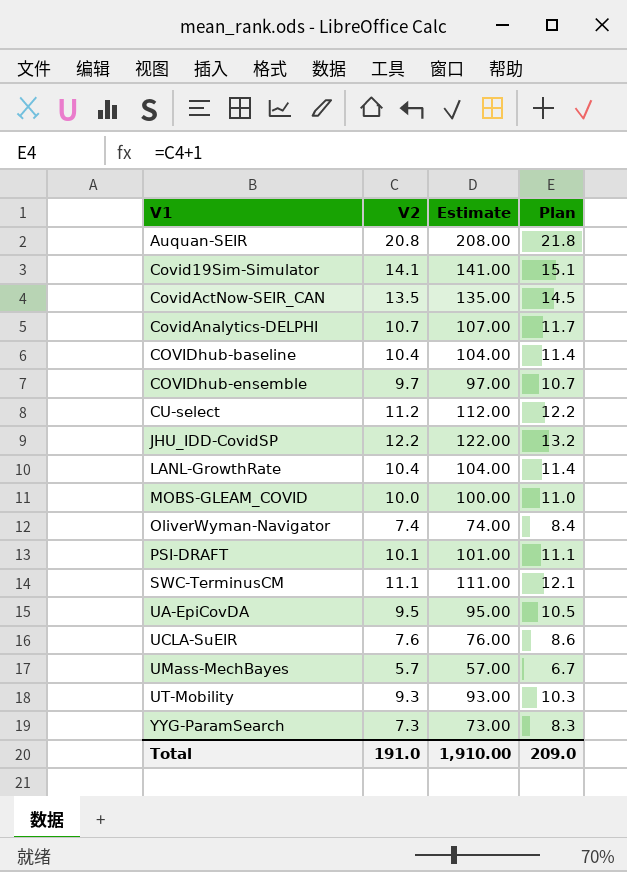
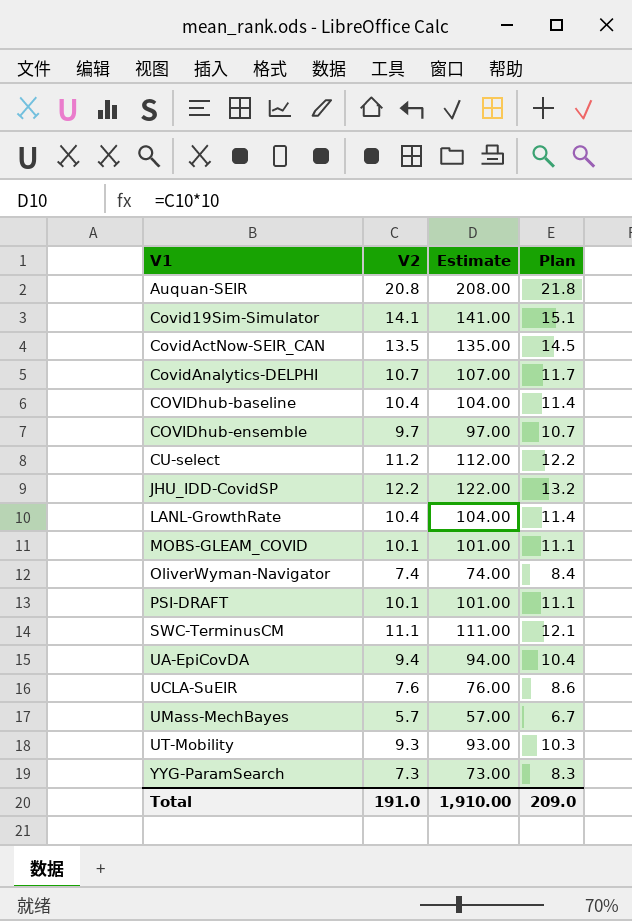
MOBS-GLEAM_COVID | V2: 10.0 -> 10.1
MOBS-GLEAM_COVID | Estimate: 100.00 -> 101.00
MOBS-GLEAM_COVID | Plan: 11.0 -> 11.1
UA-EpiCovDA | V2: 9.5 -> 9.4
UA-EpiCovDA | Estimate: 95.00 -> 94.00
UA-EpiCovDA | Plan: 10.5 -> 10.4

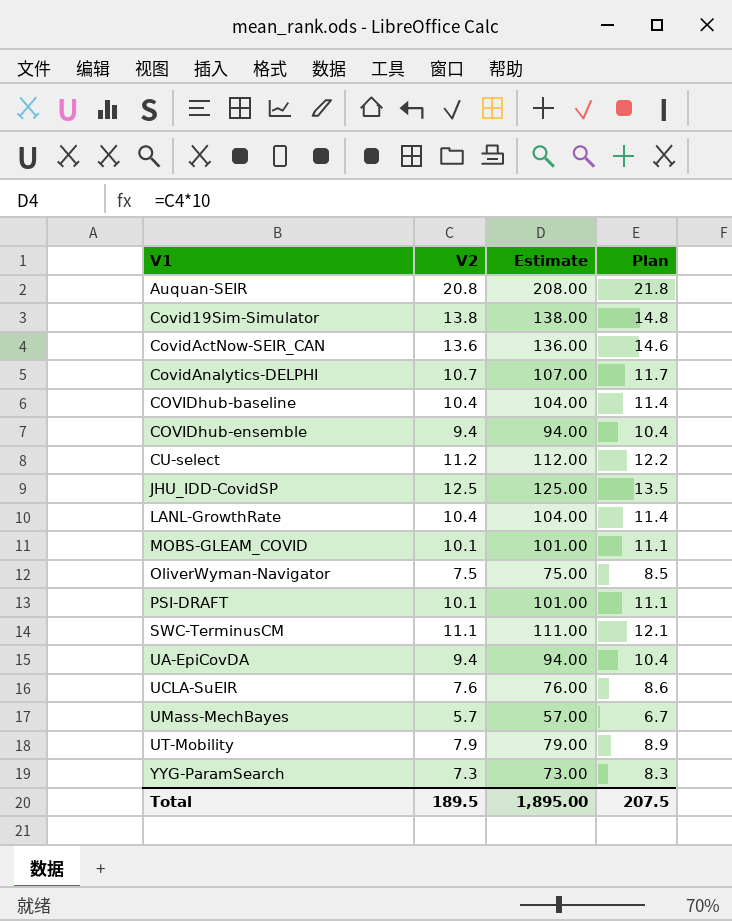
Covid19Sim-Simulator | V2: 14.1 -> 13.8
Covid19Sim-Simulator | Estimate: 141.00 -> 138.00
Covid19Sim-Simulator | Plan: 15.1 -> 14.8
CovidActNow-SEIR_CAN | V2: 13.5 -> 13.6
CovidActNow-SEIR_CAN | Estimate: 135.00 -> 136.00
CovidActNow-SEIR_CAN | Plan: 14.5 -> 14.6
COVIDhub-ensemble | V2: 9.7 -> 9.4
COVIDhub-ensemble | Estimate: 97.00 -> 94.00
COVIDhub-ensemble | Plan: 10.7 -> 10.4
JHU_IDD-CovidSP | V2: 12.2 -> 12.5
JHU_IDD-CovidSP | Estimate: 122.00 -> 125.00
JHU_IDD-CovidSP | Plan: 13.2 -> 13.5
OliverWyman-Navigator | V2: 7.4 -> 7.5
OliverWyman-Navigator | Estimate: 74.00 -> 75.00
OliverWyman-Navigator | Plan: 8.4 -> 8.5
UT-Mobility | V2: 9.3 -> 7.9
UT-Mobility | Estimate: 93.00 -> 79.00
UT-Mobility | Plan: 10.3 -> 8.9
Total | V2: 191.0 -> 189.5
Total | Estimate: 1,910.00 -> 1,895.00
Total | Plan: 209.0 -> 207.5

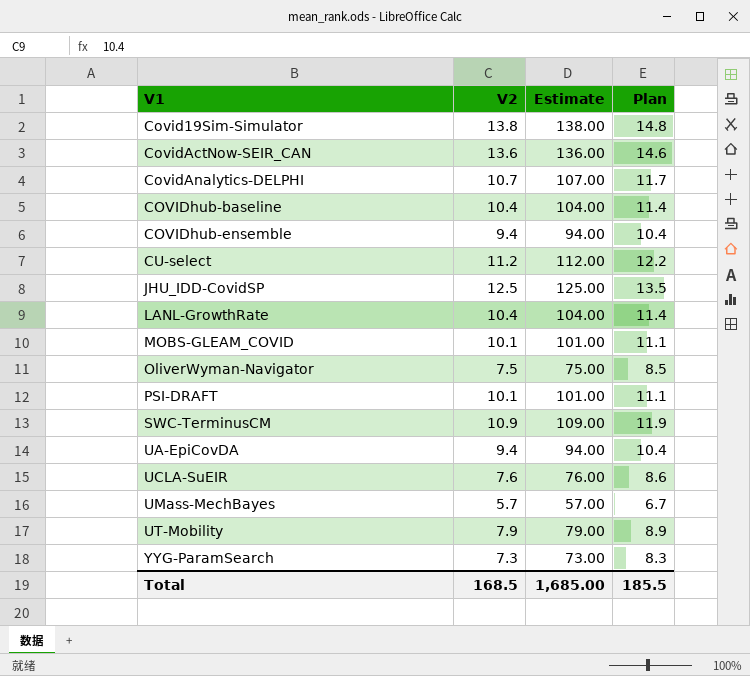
row Auquan-SEIR: 20.8 | 208.00 | 21.8 -> none
SWC-TerminusCM | V2: 11.1 -> 10.9
SWC-TerminusCM | Estimate: 111.00 -> 109.00
SWC-TerminusCM | Plan: 12.1 -> 11.9
Total | V2: 189.5 -> 168.5
Total | Estimate: 1,895.00 -> 1,685.00
Total | Plan: 207.5 -> 185.5

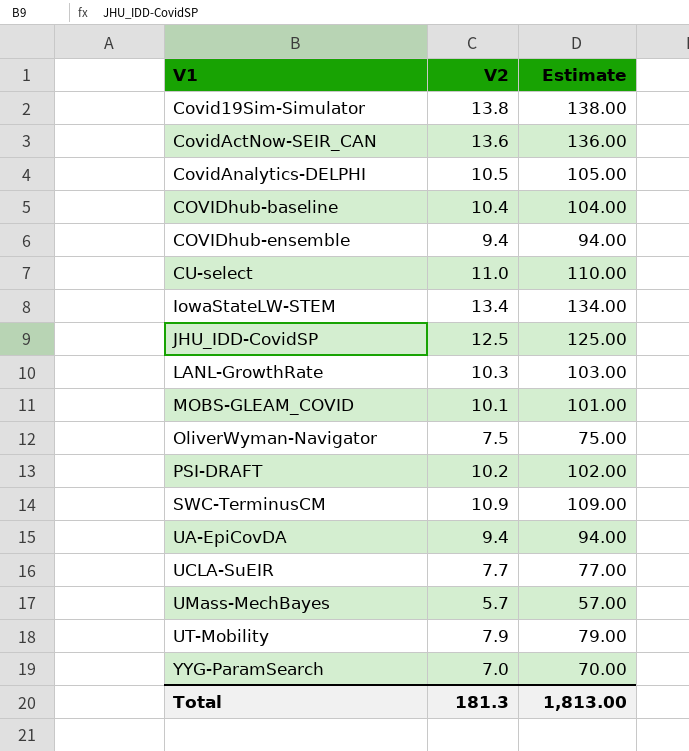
column Plan | formula: [V2] + 1 -> none
CovidAnalytics-DELPHI | V2: 10.7 -> 10.5
CovidAnalytics-DELPHI | Estimate: 107.00 -> 105.00
CU-select | V2: 11.2 -> 11.0
CU-select | Estimate: 112.00 -> 110.00
row IowaStateLW-STEM: none -> 13.4 | 134.00
LANL-GrowthRate | V2: 10.4 -> 10.3
LANL-GrowthRate | Estimate: 104.00 -> 103.00
PSI-DRAFT | V2: 10.1 -> 10.2
PSI-DRAFT | Estimate: 101.00 -> 102.00
UCLA-SuEIR | V2: 7.6 -> 7.7
UCLA-SuEIR | Estimate: 76.00 -> 77.00
YYG-ParamSearch | V2: 7.3 -> 7.0
YYG-ParamSearch | Estimate: 73.00 -> 70.00
Total | V2: 168.5 -> 181.3
Total | Estimate: 1,685.00 -> 1,813.00

